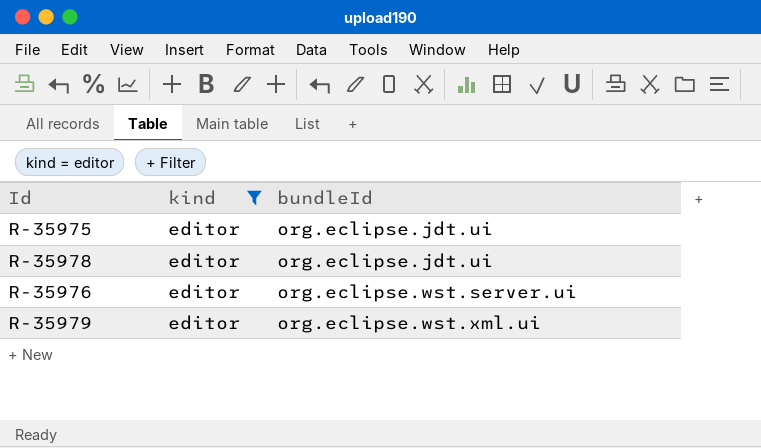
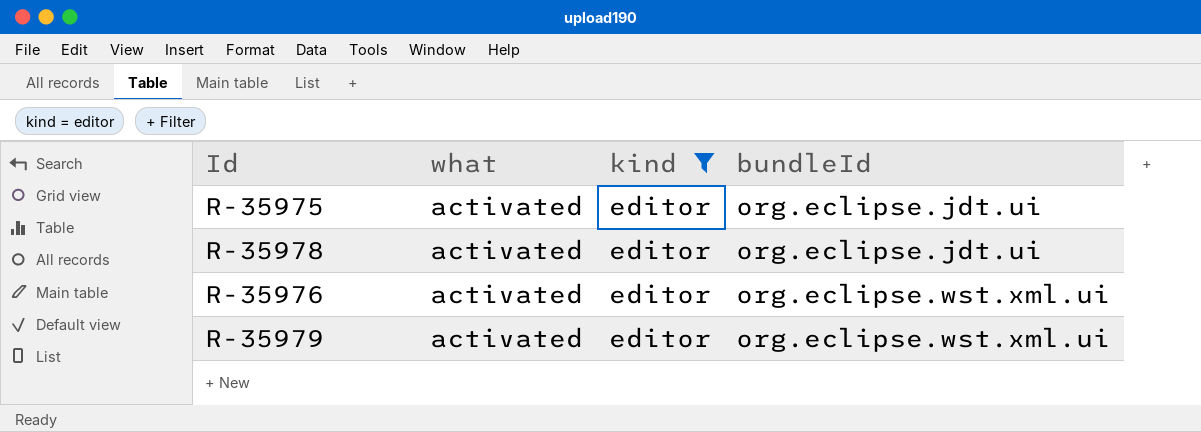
column what | position: none -> 2
R-35976 | bundleId: org.eclipse.wst.server.ui -> org.eclipse.wst.xml.ui

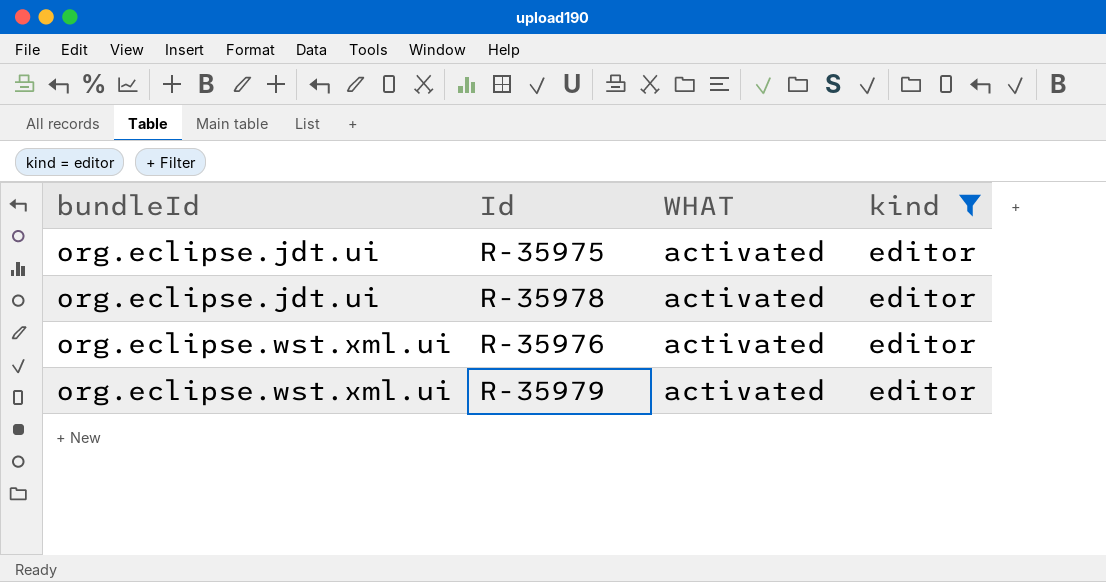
column bundleId | position: 4 -> 1
column name: what -> WHAT

